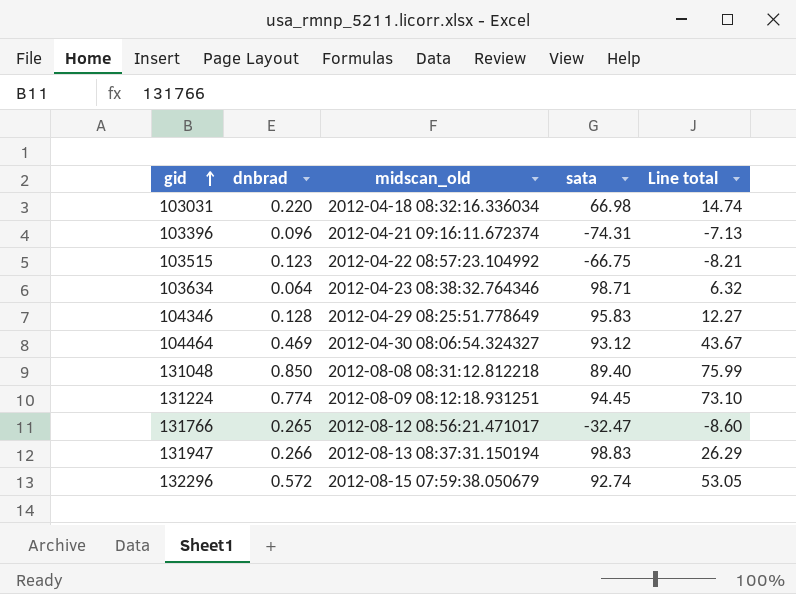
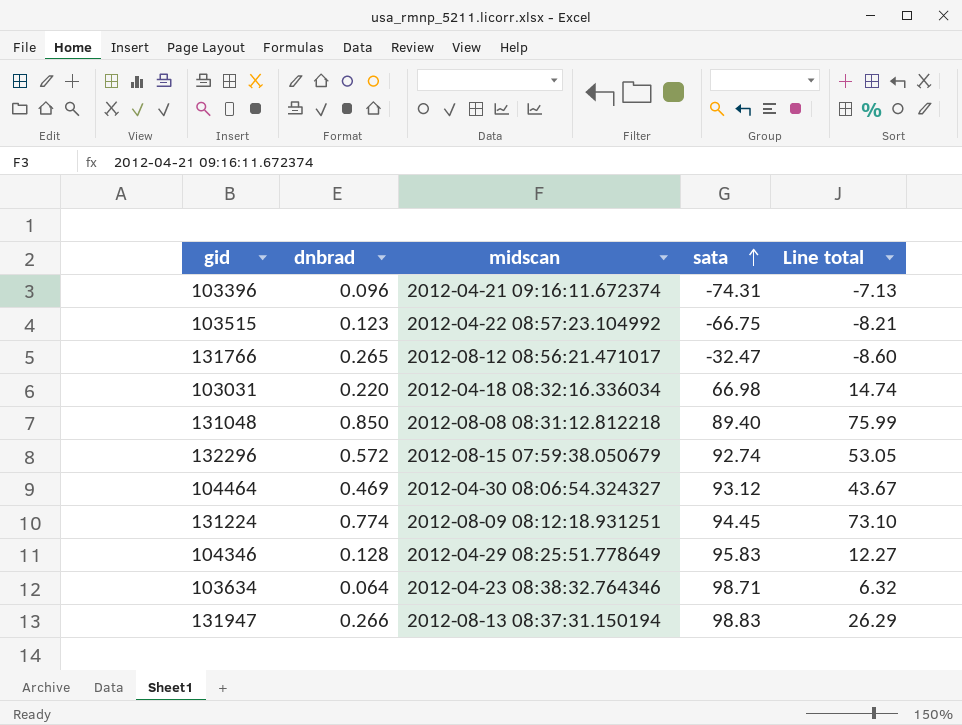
row order: gid ascending -> sata ascending
column name: midscan_old -> midscan

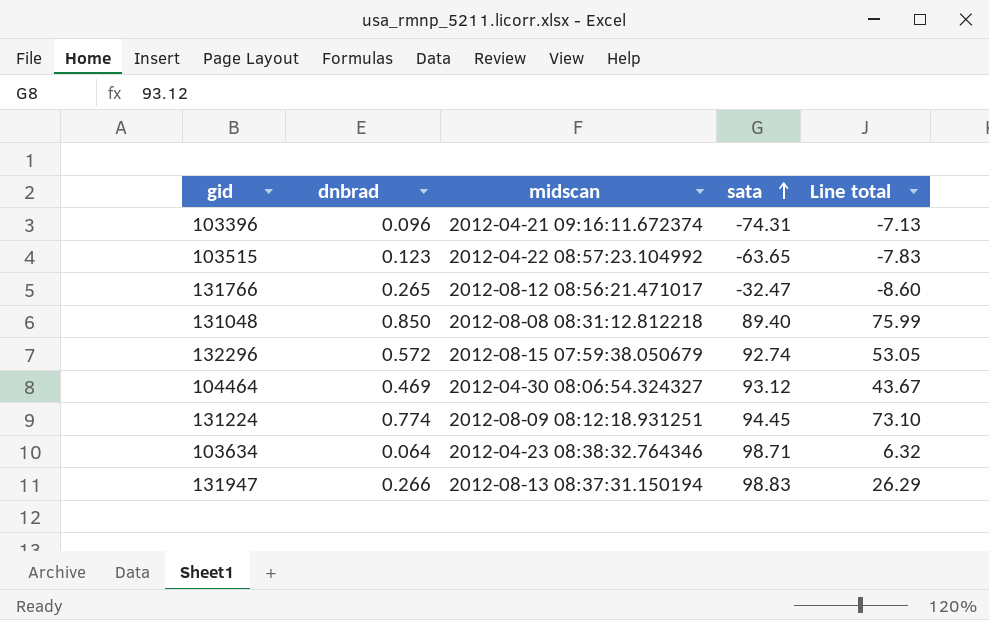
row 103031: 0.220 | 2012-04-18 08:32:16.336034 | 66.98 | 14.74 -> none
row 104346: 0.128 | 2012-04-29 08:25:51.778649 | 95.83 | 12.27 -> none
103515 | sata: -66.75 -> -63.65
103515 | Line total: -8.21 -> -7.83

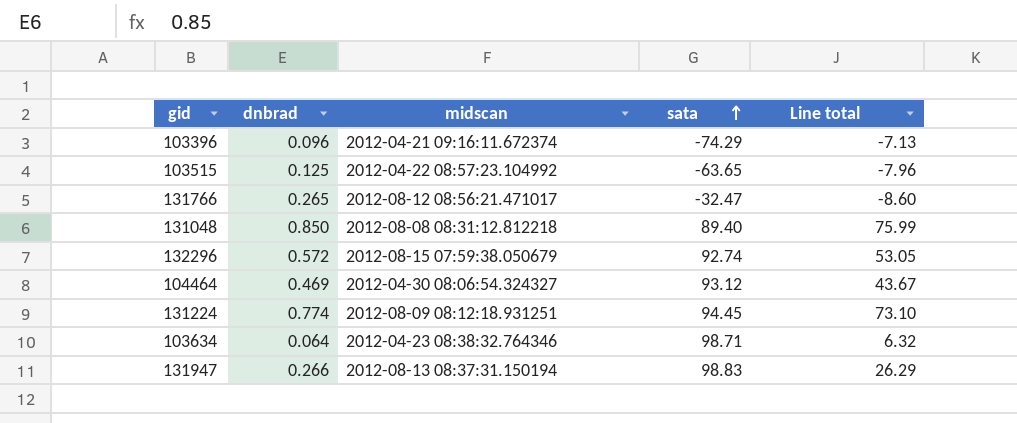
103396 | sata: -74.31 -> -74.29
103515 | dnbrad: 0.123 -> 0.125
103515 | Line total: -7.83 -> -7.96

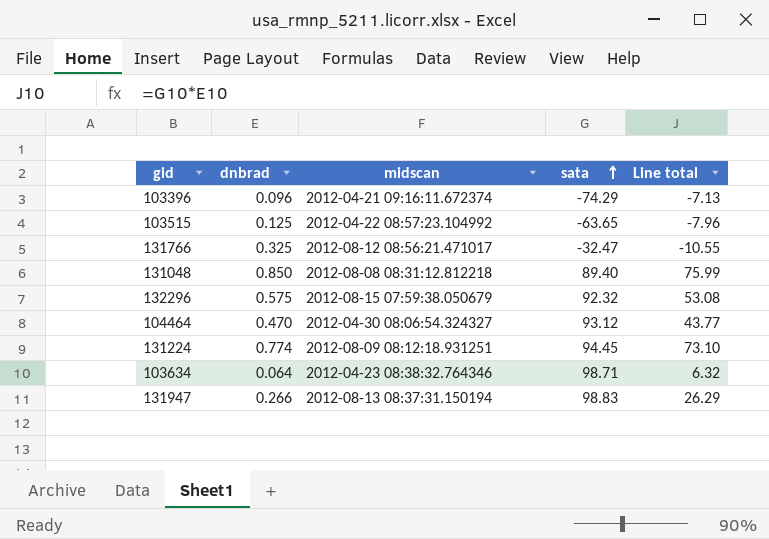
131766 | dnbrad: 0.265 -> 0.325
131766 | Line total: -8.60 -> -10.55
132296 | dnbrad: 0.572 -> 0.575
132296 | sata: 92.74 -> 92.32
132296 | Line total: 53.05 -> 53.08
104464 | dnbrad: 0.469 -> 0.470
104464 | Line total: 43.67 -> 43.77

